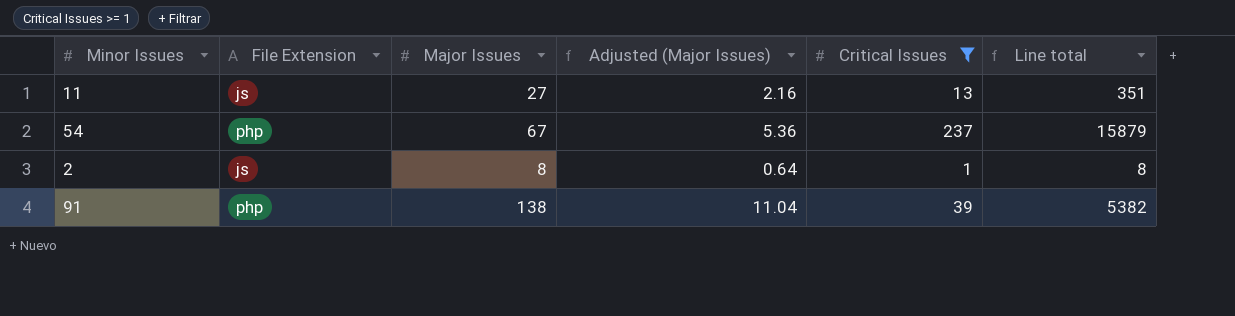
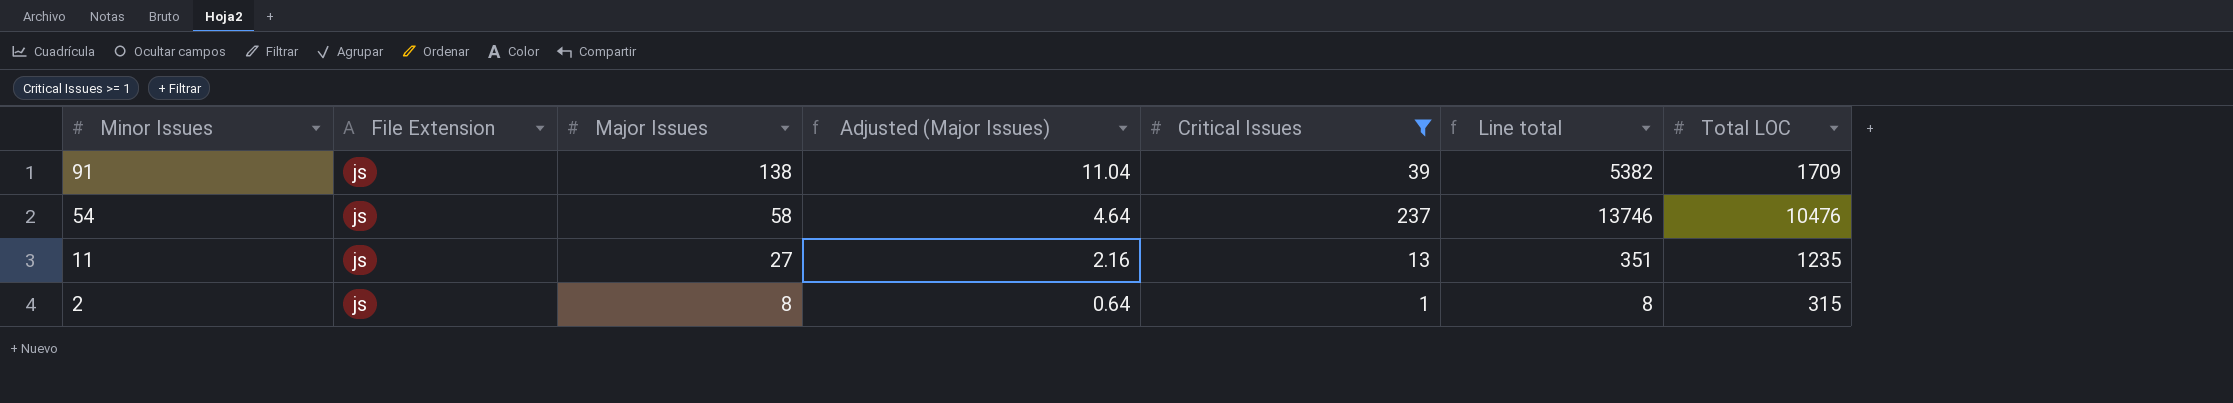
row order: none -> Minor Issues descending
column Total LOC | position: none -> 7
91 | File Extension: php -> js
54 | File Extension: php -> js
54 | Major Issues: 67 -> 58
54 | Adjusted (Major Issues): 5.36 -> 4.64
54 | Line total: 15879 -> 13746

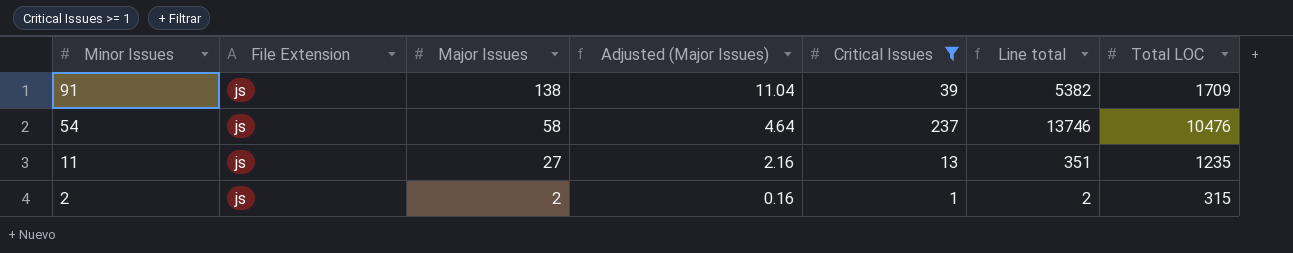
2 | Major Issues: 8 -> 2
2 | Adjusted (Major Issues): 0.64 -> 0.16
2 | Line total: 8 -> 2

